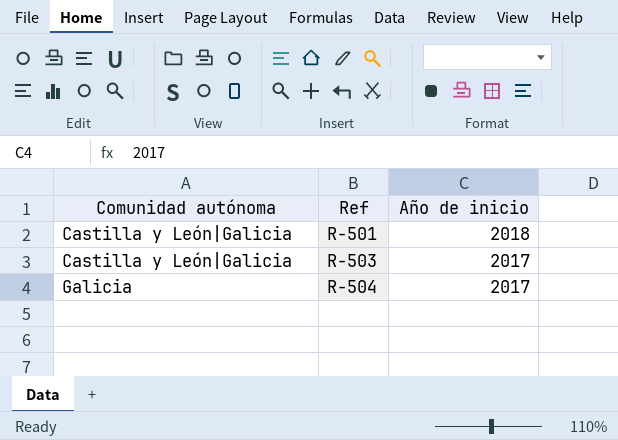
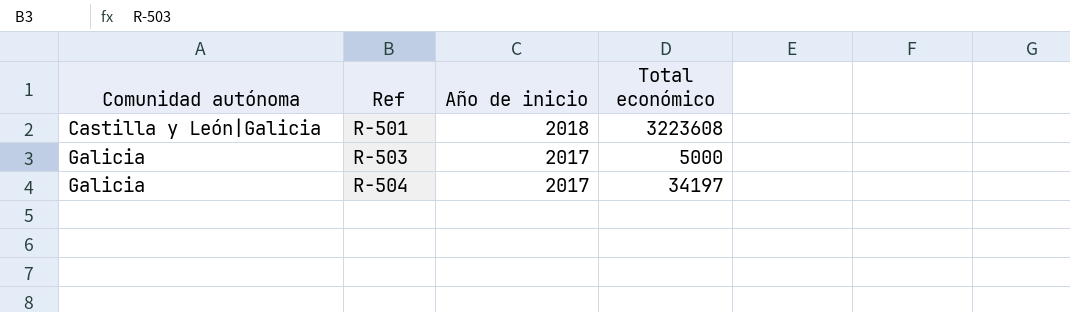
column Total económico | position: none -> 4
R-503 | Comunidad autónoma: Castilla y León|Galicia -> Galicia

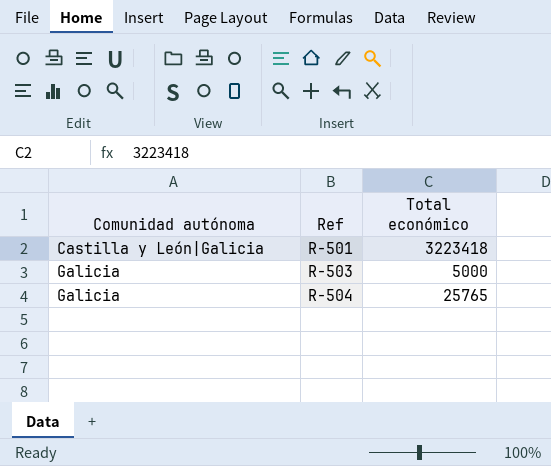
column Año de inicio | position: 3 -> none
R-501 | Total económico: 3223608 -> 3223418
R-504 | Total económico: 34197 -> 25765

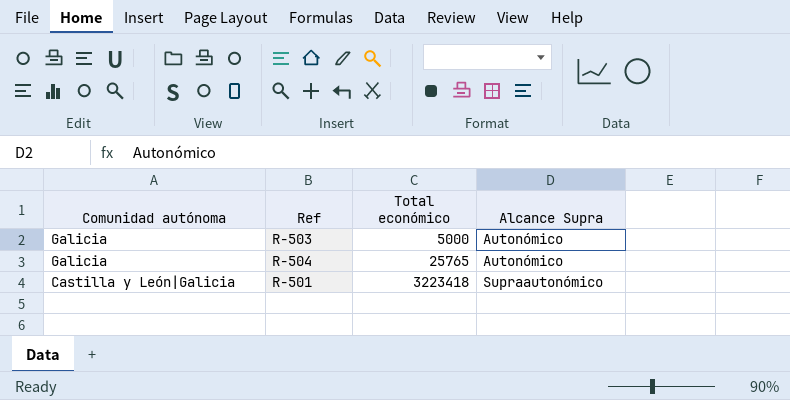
row order: Comunidad autónoma ascending -> Comunidad autónoma descending
column Alcance Supra | position: none -> 4

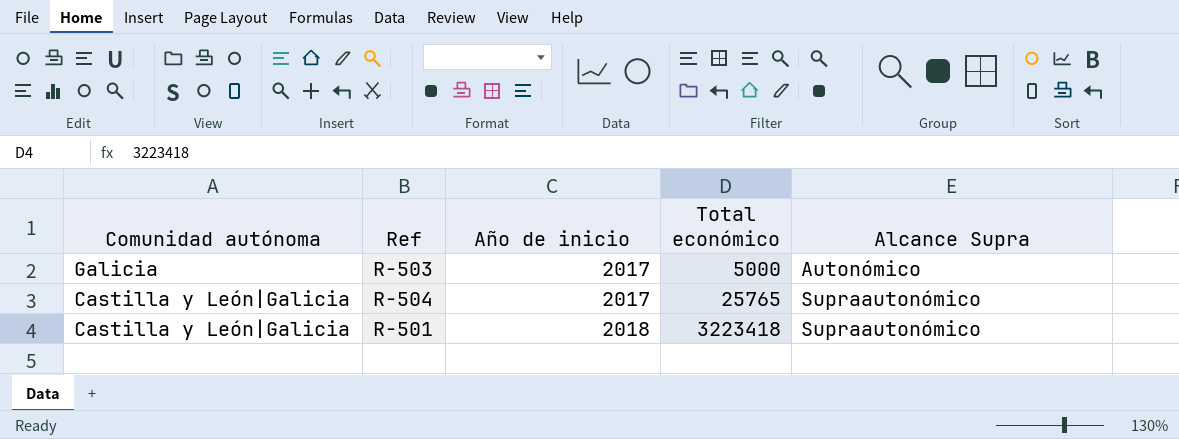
column Año de inicio | position: none -> 3
R-504 | Comunidad autónoma: Galicia -> Castilla y León|Galicia
R-504 | Alcance Supra: Autonómico -> Supraautonómico

